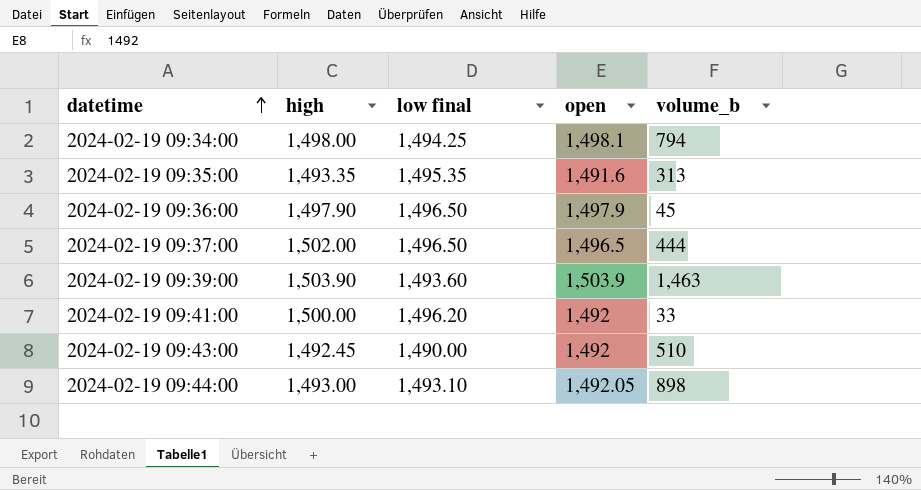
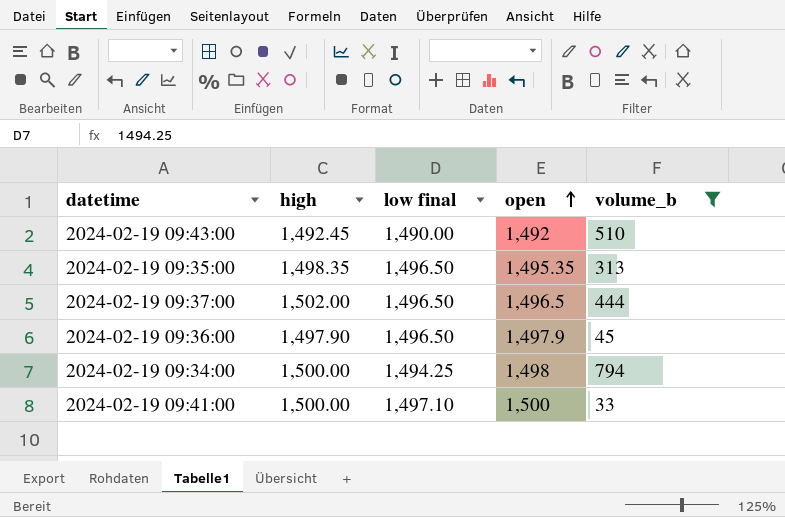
filter: none -> volume_b <= 794
row order: datetime ascending -> open ascending
2024-02-19 09:35:00 | high: 1,493.35 -> 1,498.35
2024-02-19 09:35:00 | low final: 1,495.35 -> 1,496.50
2024-02-19 09:35:00 | open: 1,491.6 -> 1,495.35
2024-02-19 09:34:00 | high: 1,498.00 -> 1,500.00
2024-02-19 09:34:00 | open: 1,498.1 -> 1,498
2024-02-19 09:41:00 | low final: 1,496.20 -> 1,497.10
2024-02-19 09:41:00 | open: 1,492 -> 1,500

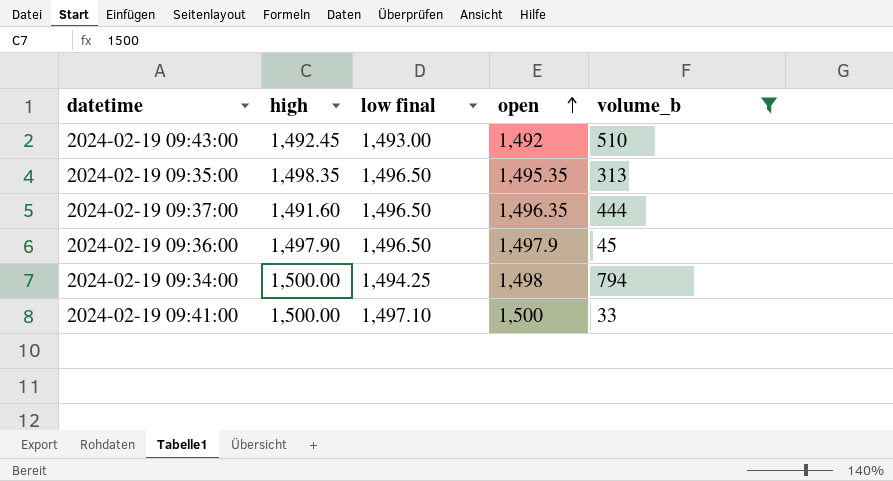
2024-02-19 09:43:00 | low final: 1,490.00 -> 1,493.00
2024-02-19 09:37:00 | high: 1,502.00 -> 1,491.60
2024-02-19 09:37:00 | open: 1,496.5 -> 1,496.35

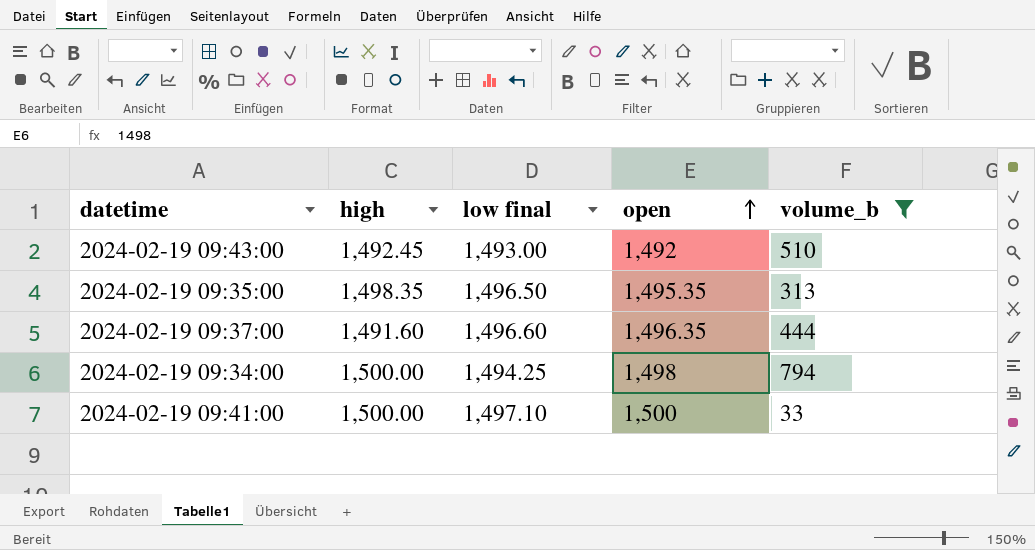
row 2024-02-19 09:36:00: 1,497.90 | 1,496.50 | 1,497.9 | 45 -> none
2024-02-19 09:37:00 | low final: 1,496.50 -> 1,496.60

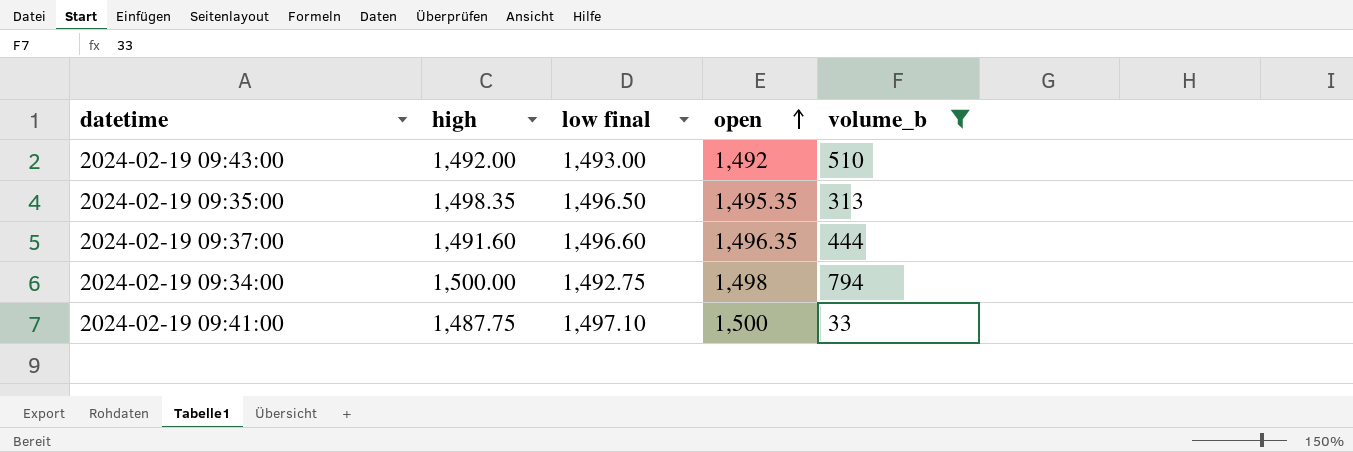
2024-02-19 09:43:00 | high: 1,492.45 -> 1,492.00
2024-02-19 09:34:00 | low final: 1,494.25 -> 1,492.75
2024-02-19 09:41:00 | high: 1,500.00 -> 1,487.75

